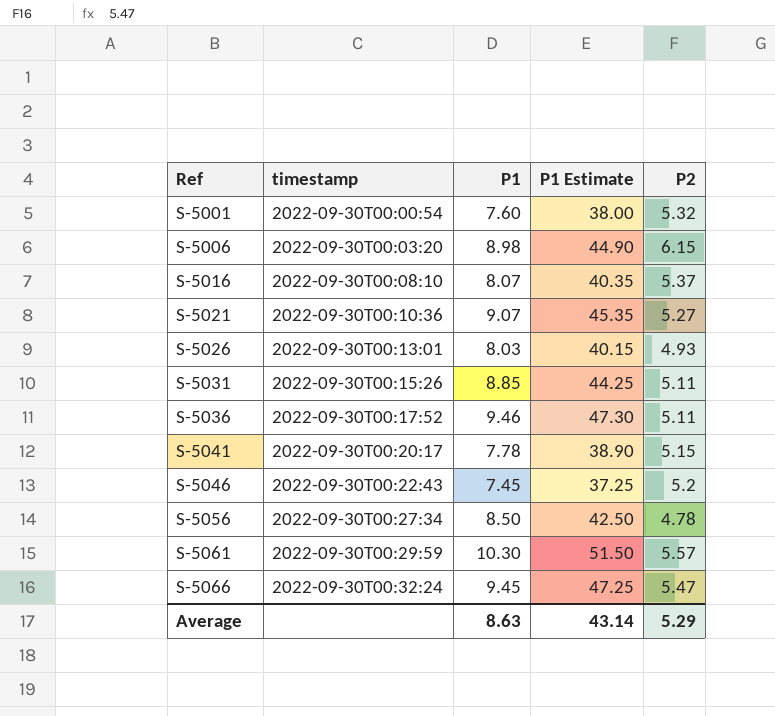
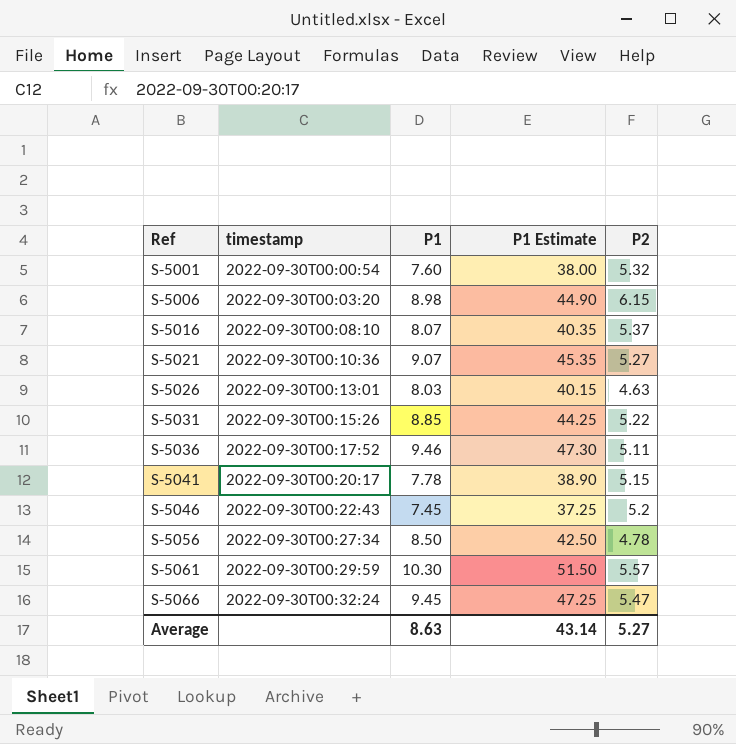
S-5026 | P2: 4.93 -> 4.63
S-5031 | P2: 5.11 -> 5.22
Average | P2: 5.29 -> 5.27

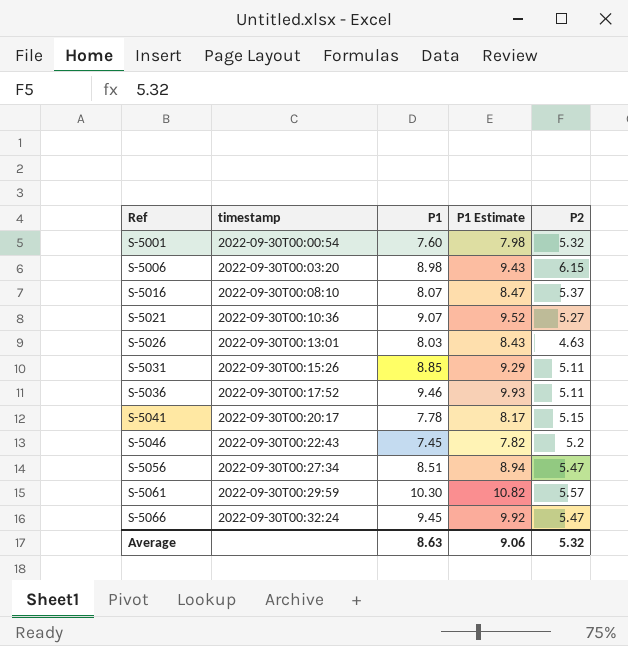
column P1 Estimate | formula: [P1] * 5 -> [P1] * 1.05
S-5031 | P2: 5.22 -> 5.11
S-5056 | P1: 8.50 -> 8.51
S-5056 | P2: 4.78 -> 5.47
Average | P1 Estimate: 43.14 -> 9.06
Average | P2: 5.27 -> 5.32

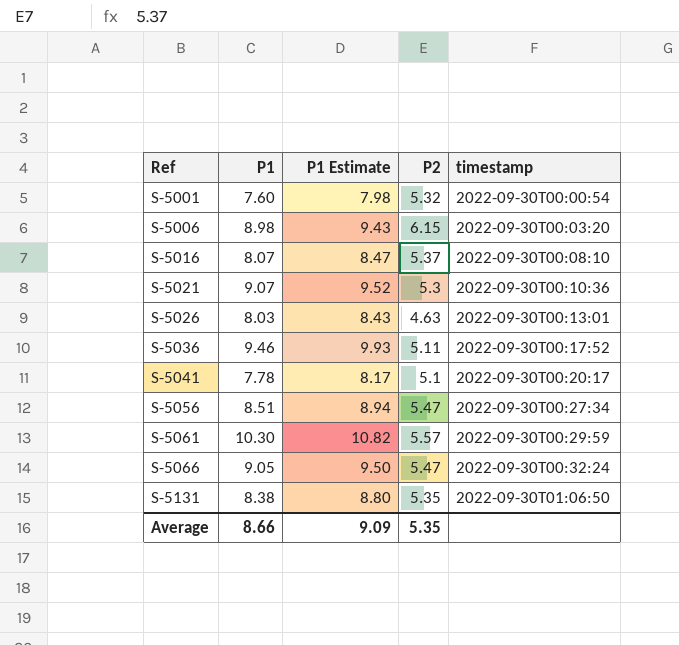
column timestamp | position: 2 -> 5
row S-5031: 2022-09-30T00:15:26 | 8.85 | 9.29 | 5.11 -> none
row S-5046: 2022-09-30T00:22:43 | 7.45 | 7.82 | 5.2 -> none
S-5021 | P2: 5.27 -> 5.3
S-5041 | P2: 5.15 -> 5.1
S-5066 | P1: 9.45 -> 9.05
S-5066 | P1 Estimate: 9.92 -> 9.50
row S-5131: none -> 8.38 | 8.80 | 5.35 | 2022-09-30T01:06:50
Average | P1: 8.63 -> 8.66
Average | P1 Estimate: 9.06 -> 9.09
Average | P2: 5.32 -> 5.35

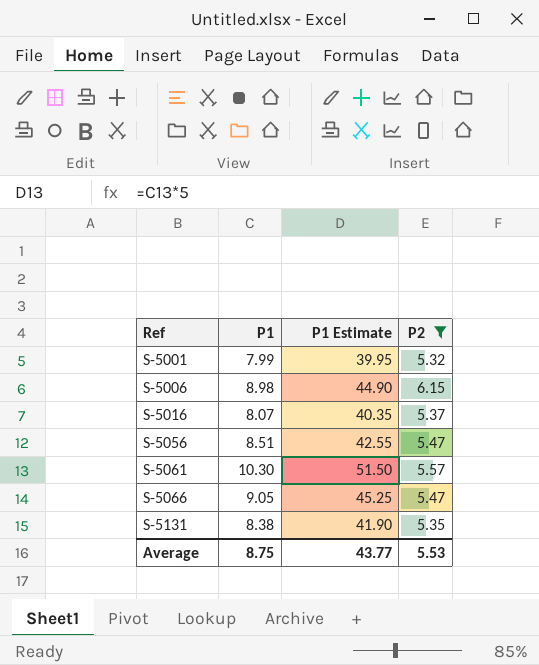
filter: none -> P2 >= 5.32
column timestamp | position: 5 -> none
column P1 Estimate | formula: [P1] * 1.05 -> [P1] * 5
S-5001 | P1: 7.60 -> 7.99
Average | P1: 8.66 -> 8.75
Average | P1 Estimate: 9.09 -> 43.77
Average | P2: 5.35 -> 5.53

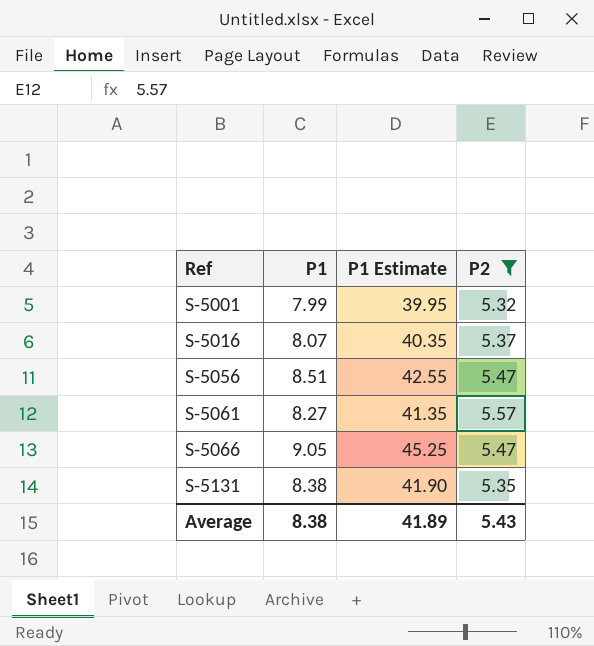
row S-5006: 8.98 | 44.90 | 6.15 -> none
S-5061 | P1: 10.30 -> 8.27
S-5061 | P1 Estimate: 51.50 -> 41.35
Average | P1: 8.75 -> 8.38
Average | P1 Estimate: 43.77 -> 41.89
Average | P2: 5.53 -> 5.43

